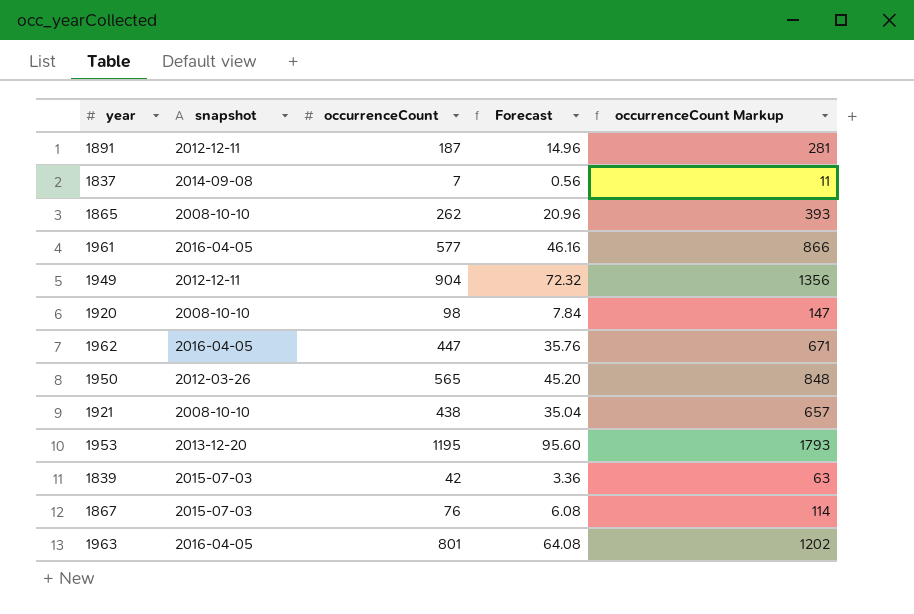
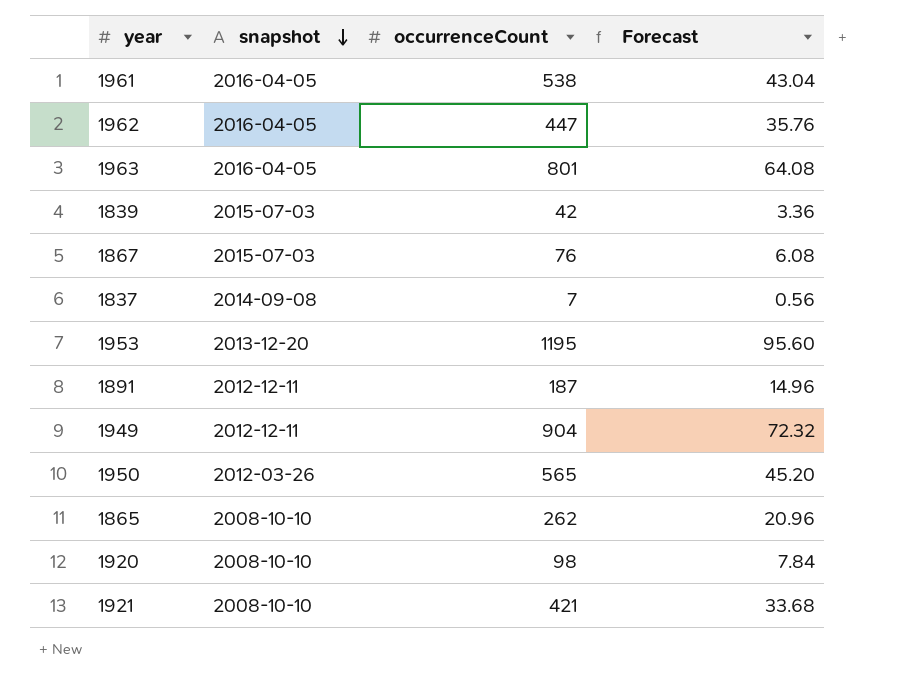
row order: none -> snapshot descending
column occurrenceCount Markup | formula: [occurrenceCount] * 1.5 -> none
1961 | occurrenceCount: 577 -> 538
1961 | Forecast: 46.16 -> 43.04
1921 | occurrenceCount: 438 -> 421
1921 | Forecast: 35.04 -> 33.68

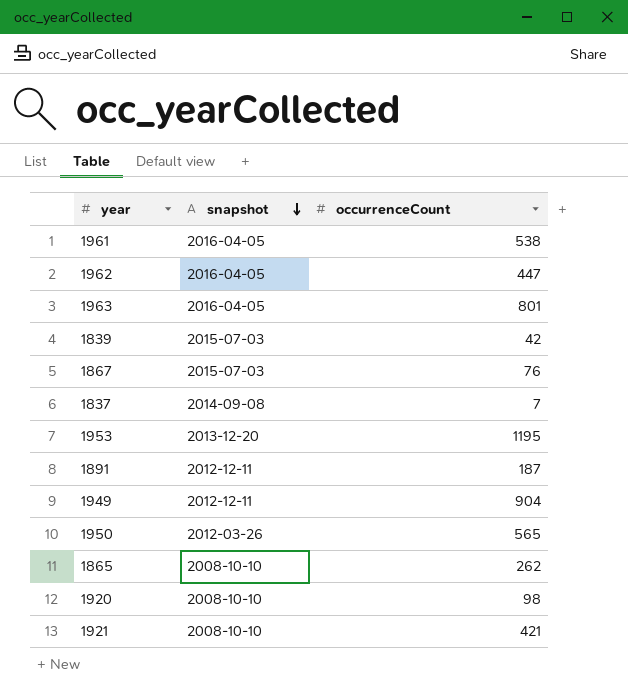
column Forecast | formula: [occurrenceCount] * 0.08 -> none

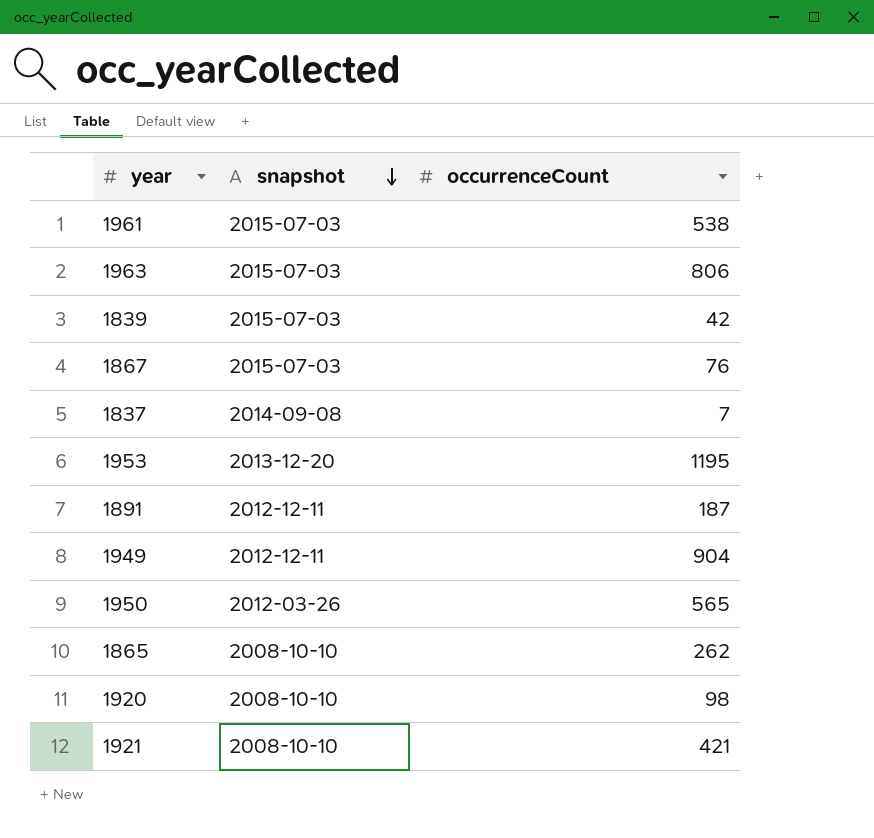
row 1962: 2016-04-05 | 447 -> none
1961 | snapshot: 2016-04-05 -> 2015-07-03
1963 | snapshot: 2016-04-05 -> 2015-07-03
1963 | occurrenceCount: 801 -> 806

